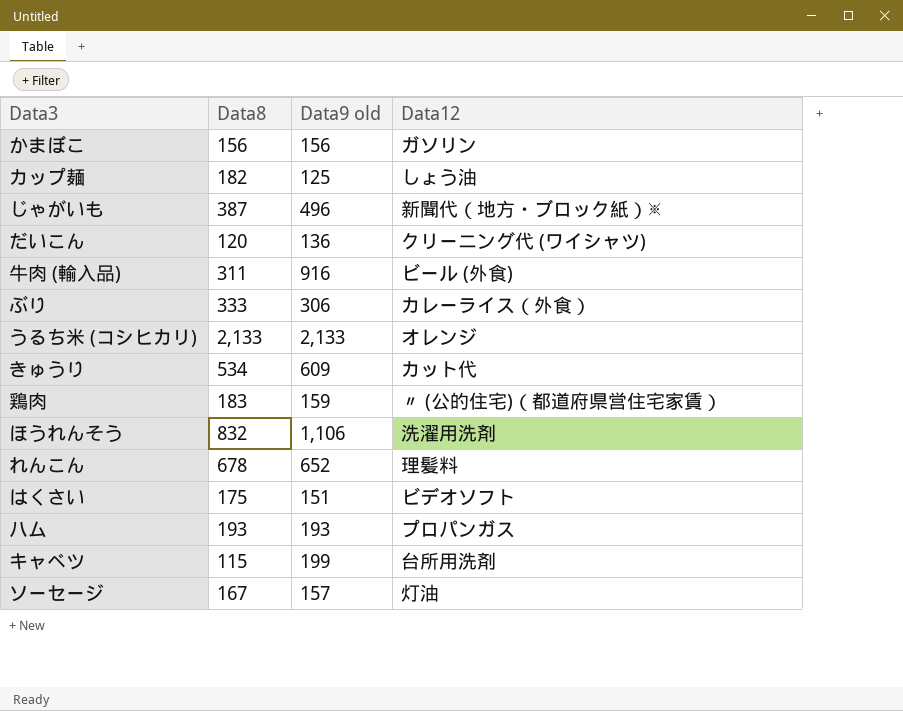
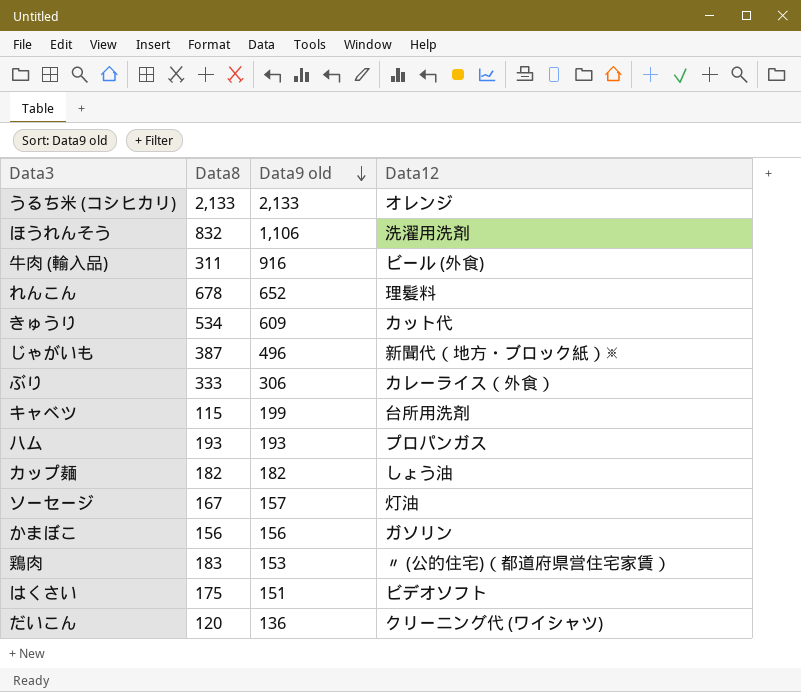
row order: none -> Data9 old descending
カップ麺 | Data9 old: 125 -> 182
鶏肉 | Data9 old: 159 -> 153

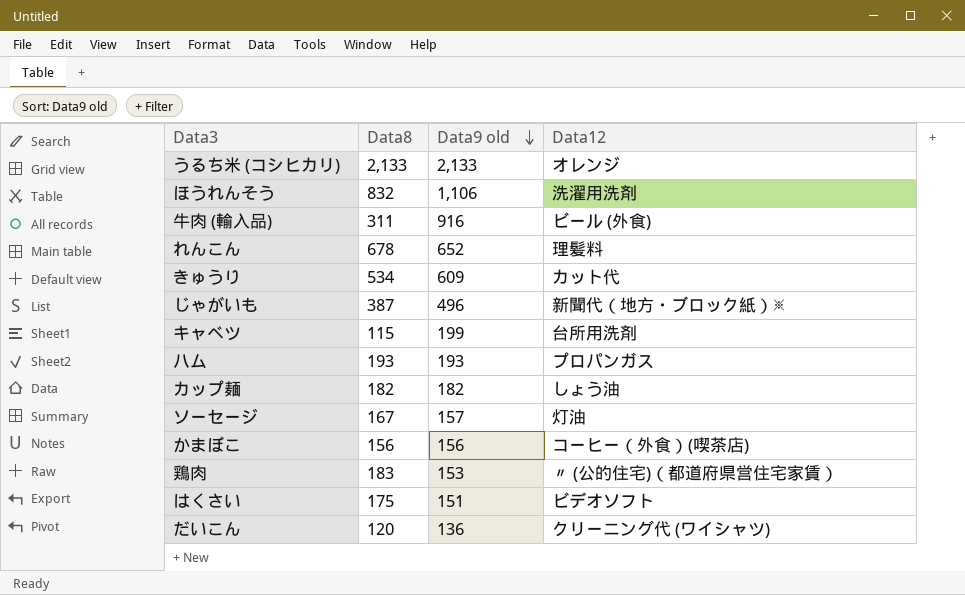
row ぶり: 333 | 306 | カレーライス（外食） -> none
かまぼこ | Data12: ガソリン -> コーヒー（外食）(喫茶店)

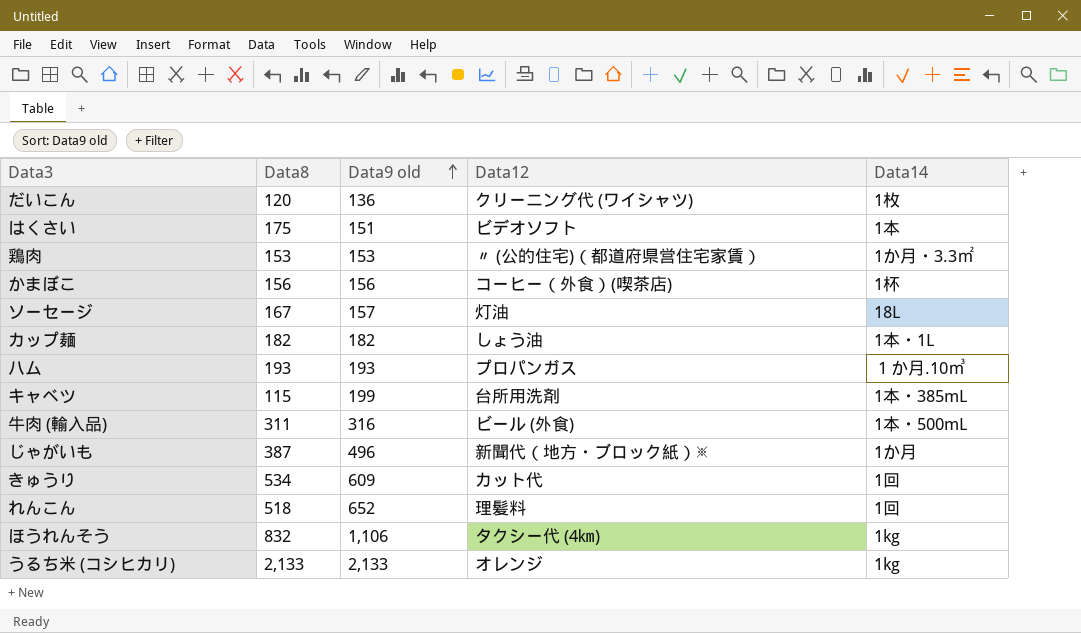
row order: Data9 old descending -> Data9 old ascending
column Data14 | position: none -> 5
鶏肉 | Data8: 183 -> 153
牛肉 (輸入品) | Data9 old: 916 -> 316
れんこん | Data8: 678 -> 518
ほうれんそう | Data12: 洗濯用洗剤 -> タクシー代 (4㎞)

